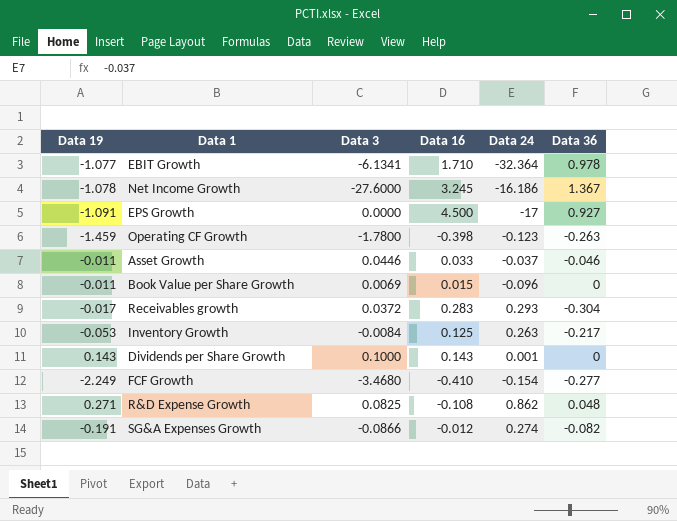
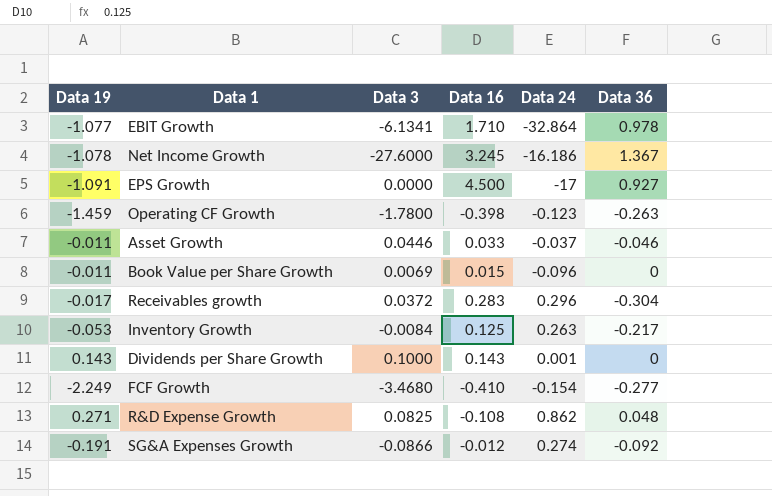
EBIT Growth | Data 24: -32.364 -> -32.864
Receivables growth | Data 24: 0.293 -> 0.296
SG&A Expenses Growth | Data 36: -0.082 -> -0.092

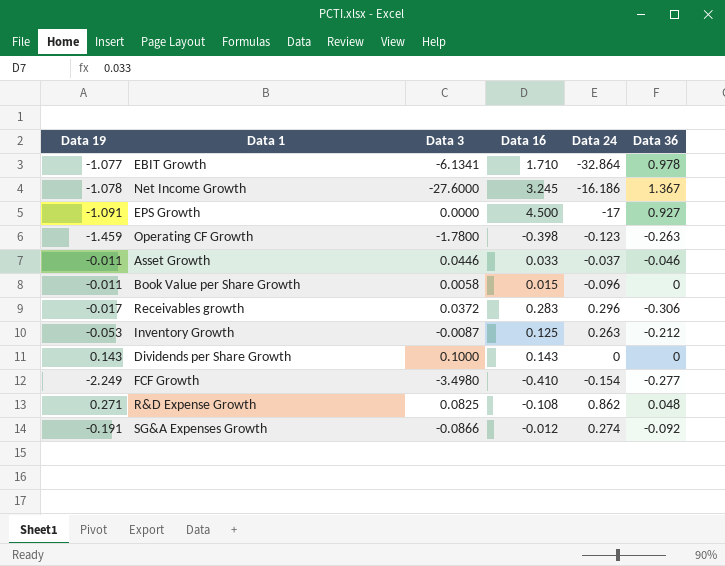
Book Value per Share Growth | Data 3: 0.0069 -> 0.0058
Receivables growth | Data 36: -0.304 -> -0.306
Inventory Growth | Data 3: -0.0084 -> -0.0087
Inventory Growth | Data 36: -0.217 -> -0.212
Dividends per Share Growth | Data 24: 0.001 -> 0
FCF Growth | Data 3: -3.4680 -> -3.4980

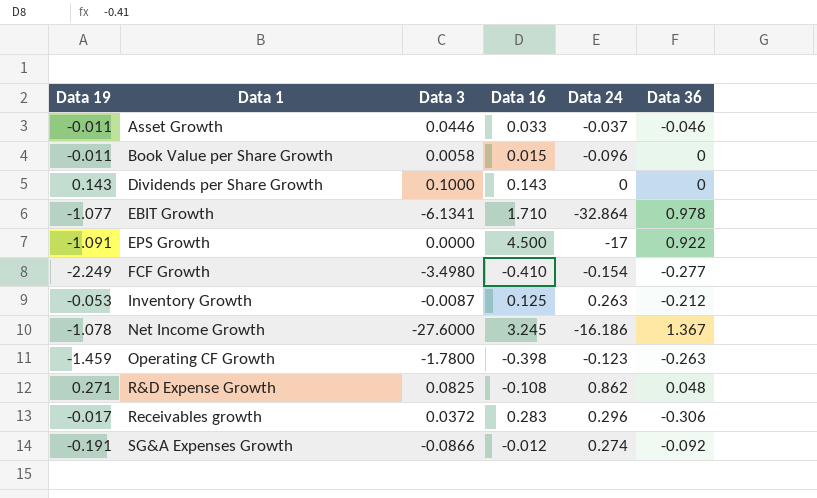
row order: none -> Data 1 ascending
EPS Growth | Data 36: 0.927 -> 0.922

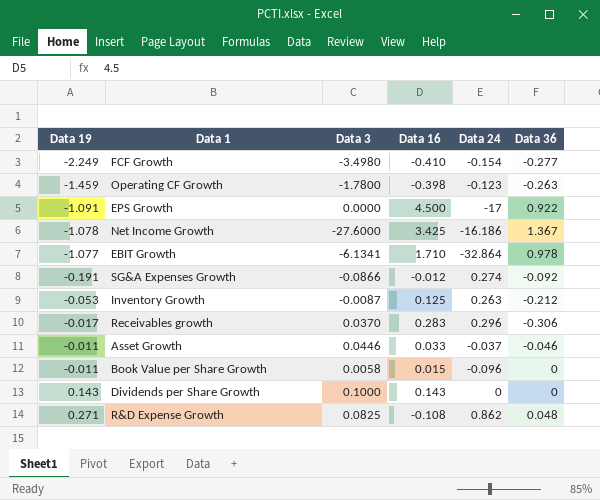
row order: Data 1 ascending -> Data 19 ascending
Net Income Growth | Data 16: 3.245 -> 3.425
Receivables growth | Data 3: 0.0372 -> 0.0370

